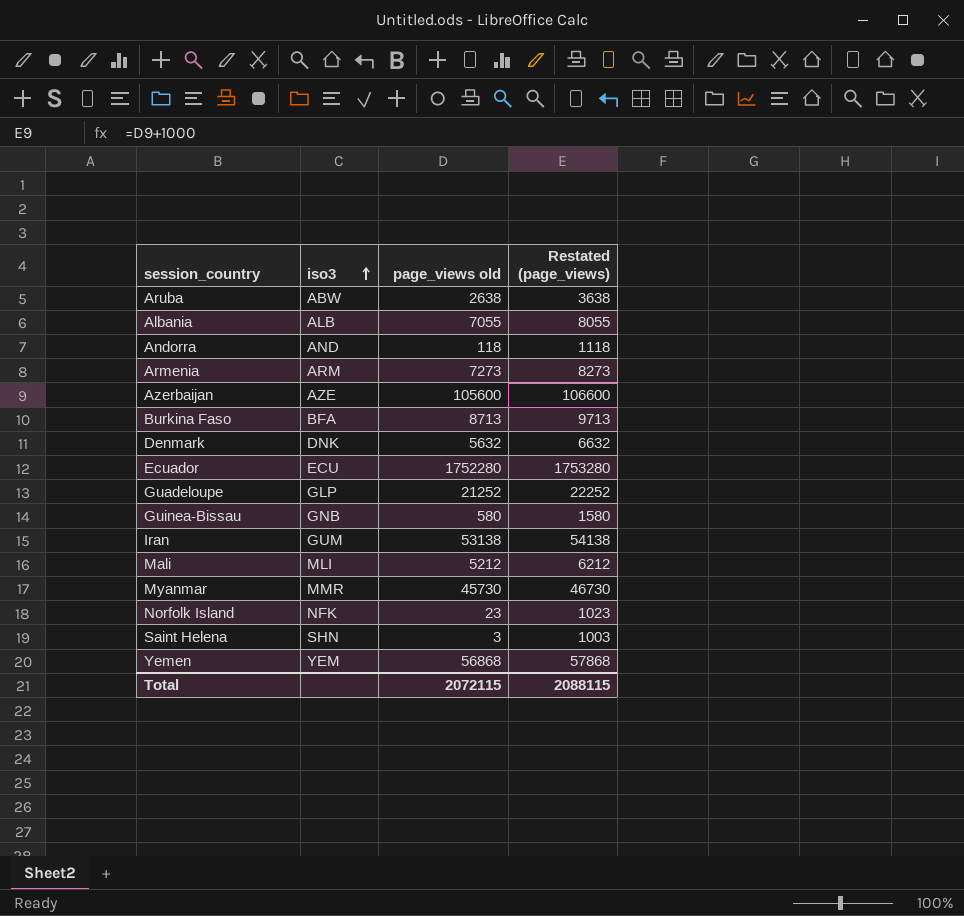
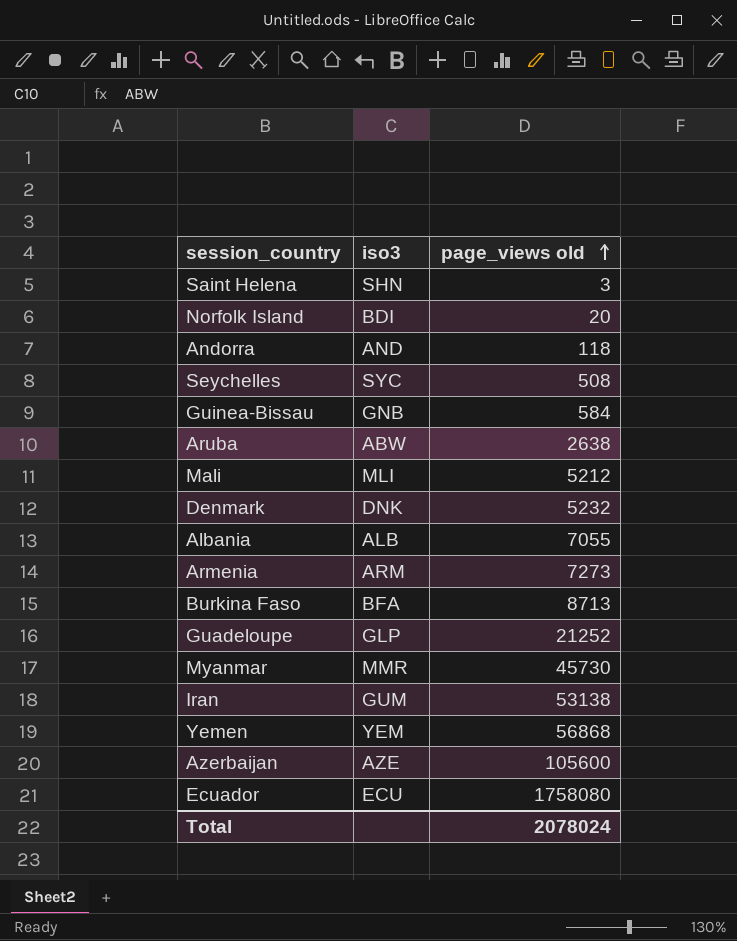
row order: iso3 ascending -> page_views old ascending
column Restated (page_views) | formula: [page_views old] + 1000 -> none
Norfolk Island | iso3: NFK -> BDI
Norfolk Island | page_views old: 23 -> 20
row Seychelles: none -> SYC | 508
Guinea-Bissau | page_views old: 580 -> 584
Denmark | page_views old: 5632 -> 5232
Ecuador | page_views old: 1752280 -> 1758080
Total | page_views old: 2072115 -> 2078024

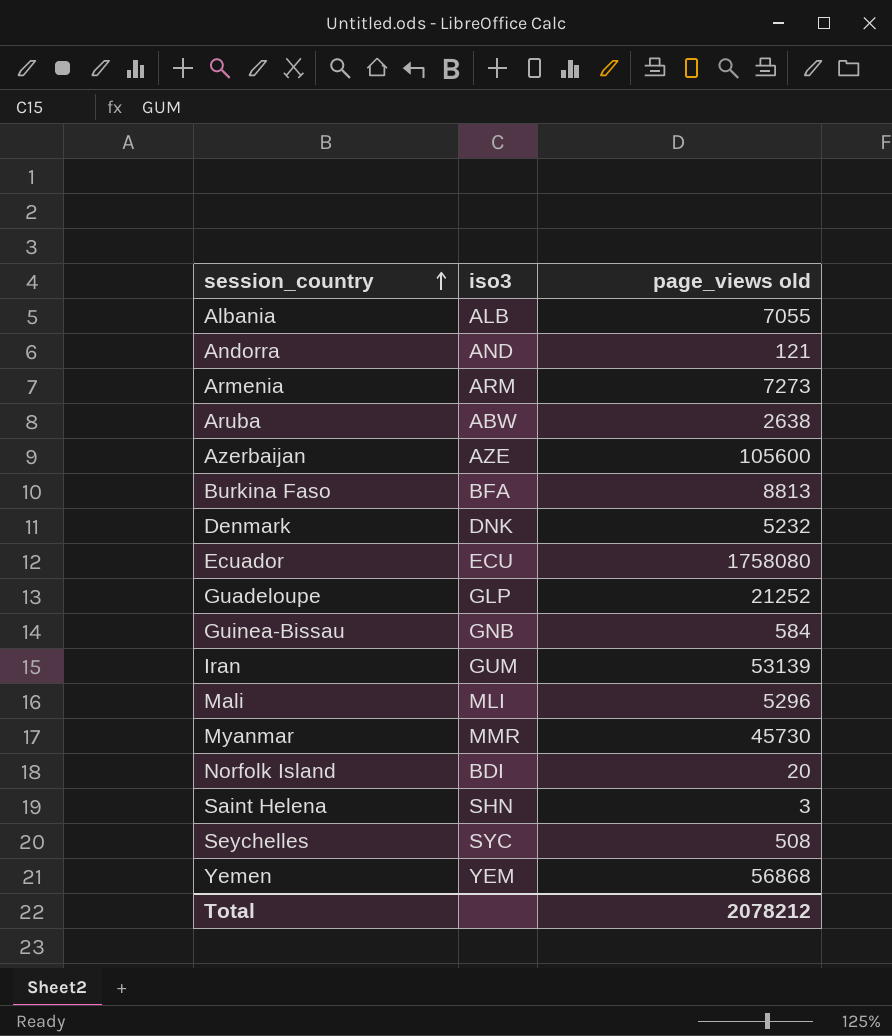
row order: page_views old ascending -> session_country ascending
Andorra | page_views old: 118 -> 121
Burkina Faso | page_views old: 8713 -> 8813
Iran | page_views old: 53138 -> 53139
Mali | page_views old: 5212 -> 5296
Total | page_views old: 2078024 -> 2078212

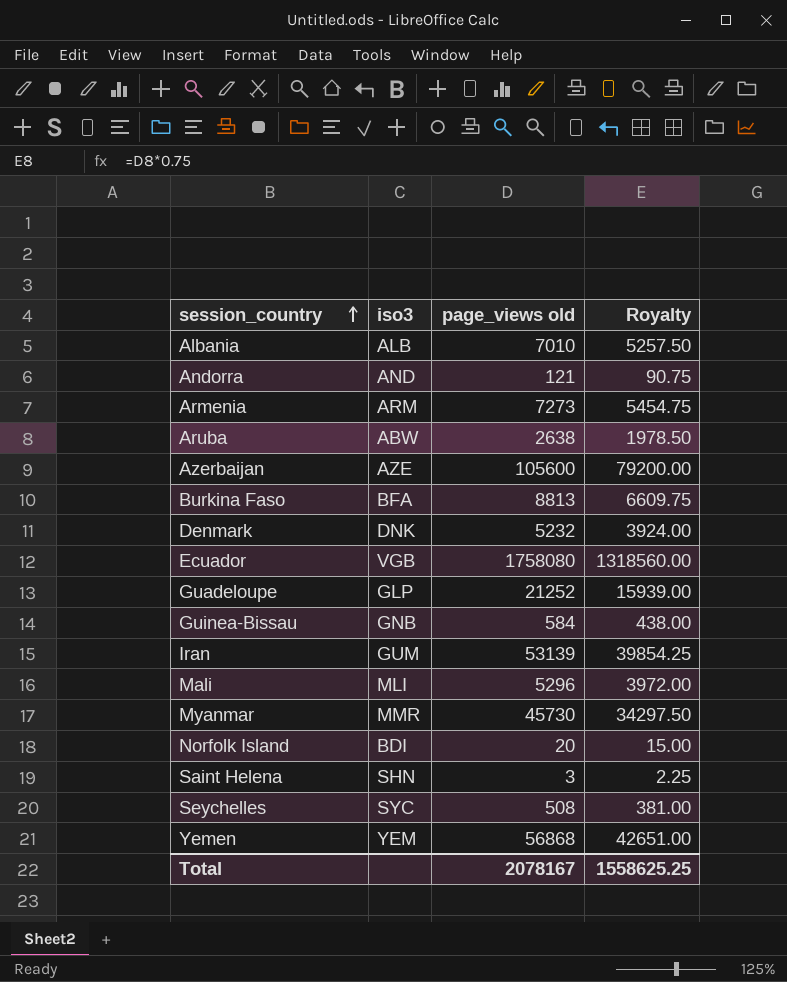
column Royalty | formula: none -> [page_views old] * 0.75
Albania | page_views old: 7055 -> 7010
Ecuador | iso3: ECU -> VGB
Total | page_views old: 2078212 -> 2078167

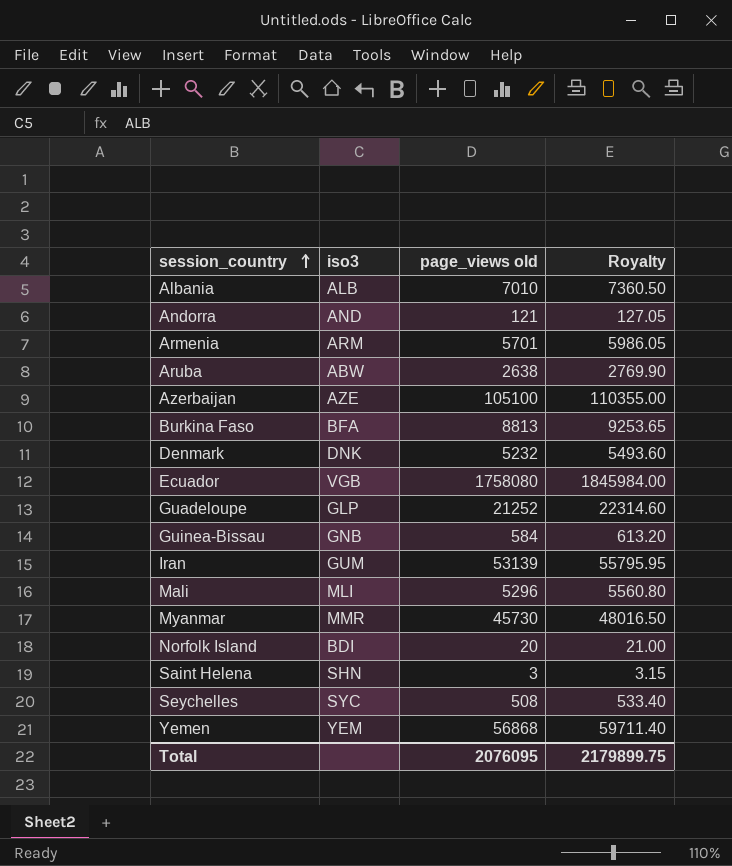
column Royalty | formula: [page_views old] * 0.75 -> [page_views old] * 1.05
Armenia | page_views old: 7273 -> 5701
Azerbaijan | page_views old: 105600 -> 105100
Total | page_views old: 2078167 -> 2076095
Total | Royalty: 1558625.25 -> 2179899.75

